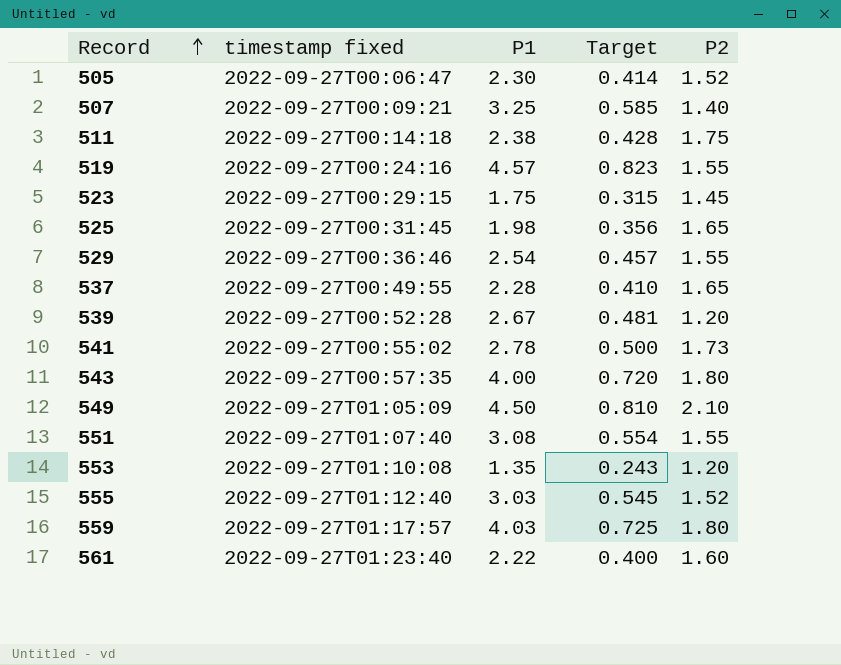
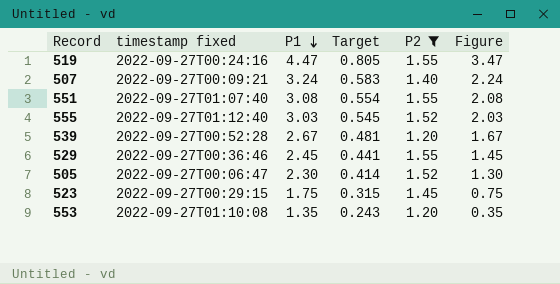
filter: none -> P2 <= 1.55
row order: Record ascending -> P1 descending
column Figure | formula: none -> [P1] - 1
519 | P1: 4.57 -> 4.47
519 | Target: 0.823 -> 0.805
507 | P1: 3.25 -> 3.24
507 | Target: 0.585 -> 0.583
529 | P1: 2.54 -> 2.45
529 | Target: 0.457 -> 0.441

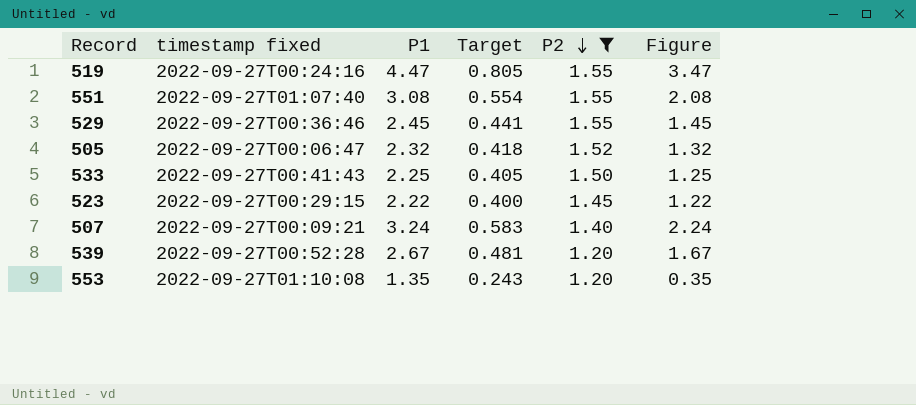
row order: P1 descending -> P2 descending
row 555: 2022-09-27T01:12:40 | 3.03 | 0.545 | 1.52 | 2.03 -> none
505 | P1: 2.30 -> 2.32
505 | Target: 0.414 -> 0.418
505 | Figure: 1.30 -> 1.32
row 533: none -> 2022-09-27T00:41:43 | 2.25 | 0.405 | 1.50 | 1.25
523 | P1: 1.75 -> 2.22
523 | Target: 0.315 -> 0.400
523 | Figure: 0.75 -> 1.22

